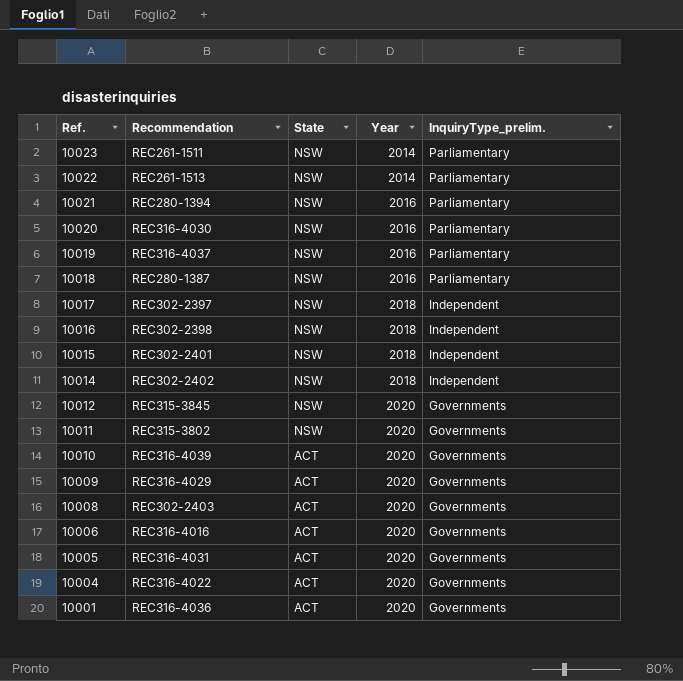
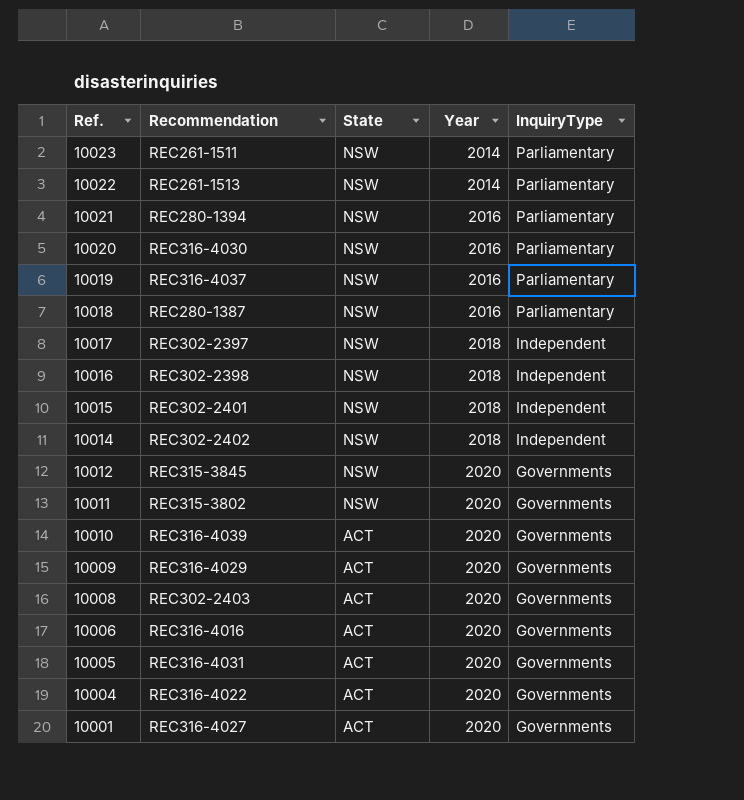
column name: InquiryType_prelim. -> InquiryType
10001 | Recommendation: REC316-4036 -> REC316-4027

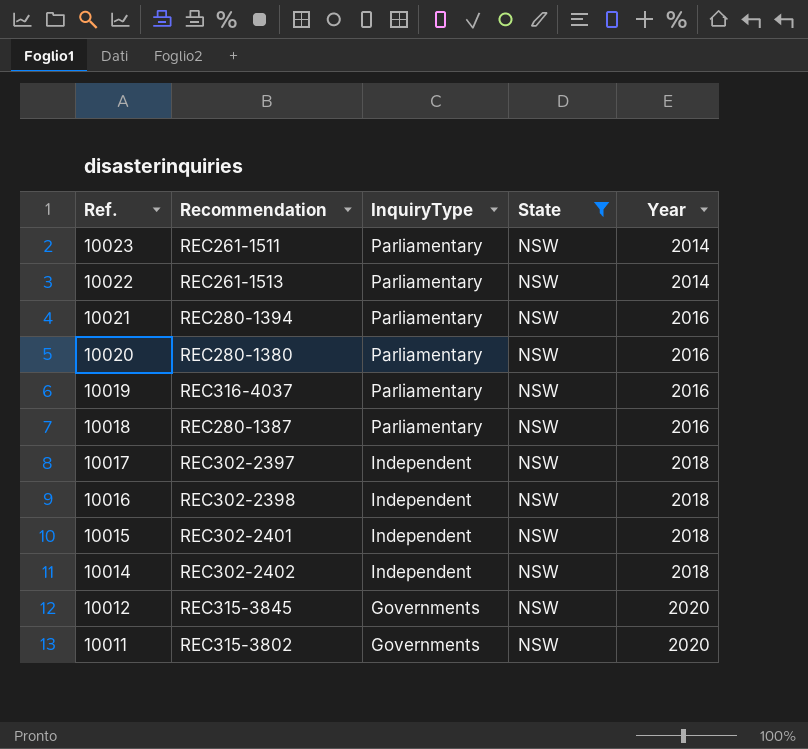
filter: none -> State = NSW
column InquiryType | position: 5 -> 3
10020 | Recommendation: REC316-4030 -> REC280-1380

